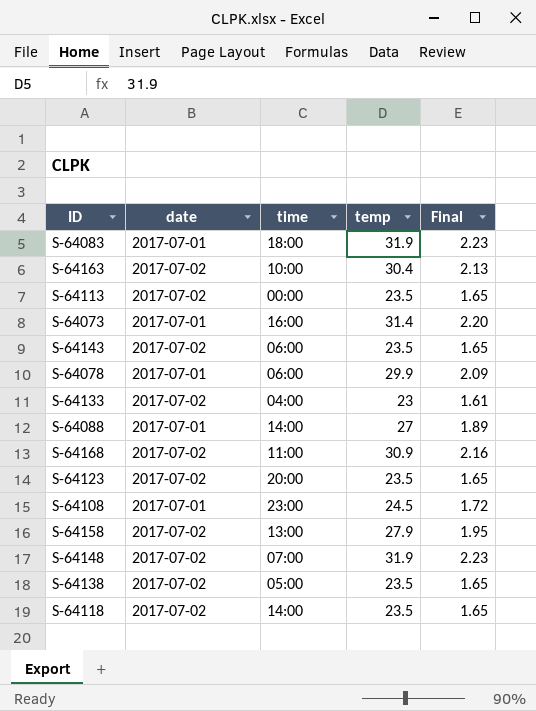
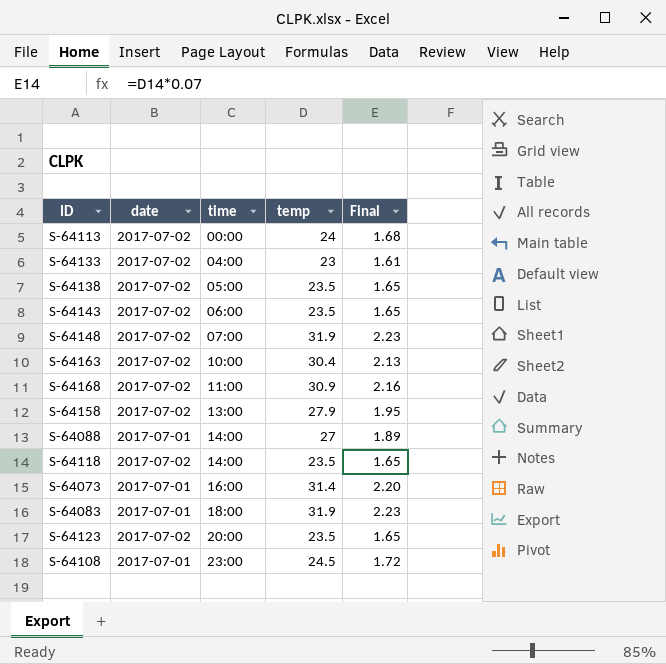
row order: none -> time ascending
row S-64078: 2017-07-01 | 06:00 | 29.9 | 2.09 -> none
S-64113 | temp: 23.5 -> 24
S-64113 | Final: 1.65 -> 1.68

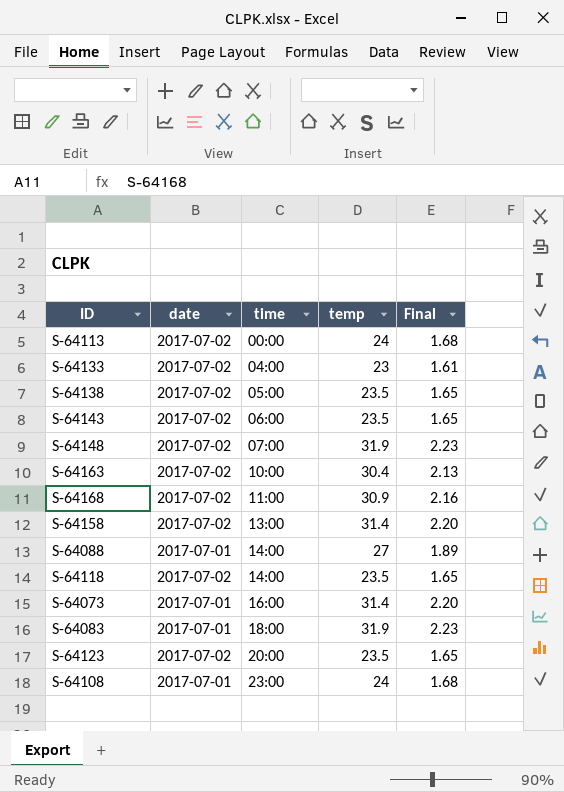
S-64158 | temp: 27.9 -> 31.4
S-64158 | Final: 1.95 -> 2.20
S-64108 | temp: 24.5 -> 24
S-64108 | Final: 1.72 -> 1.68

